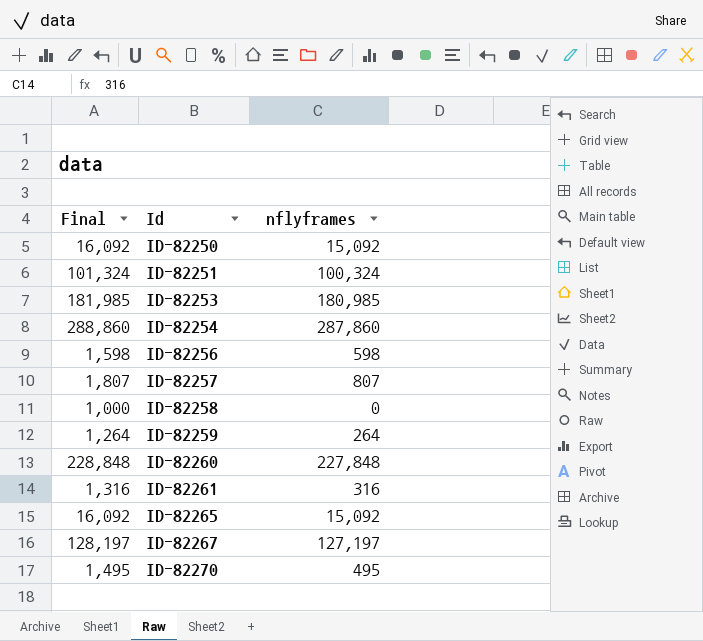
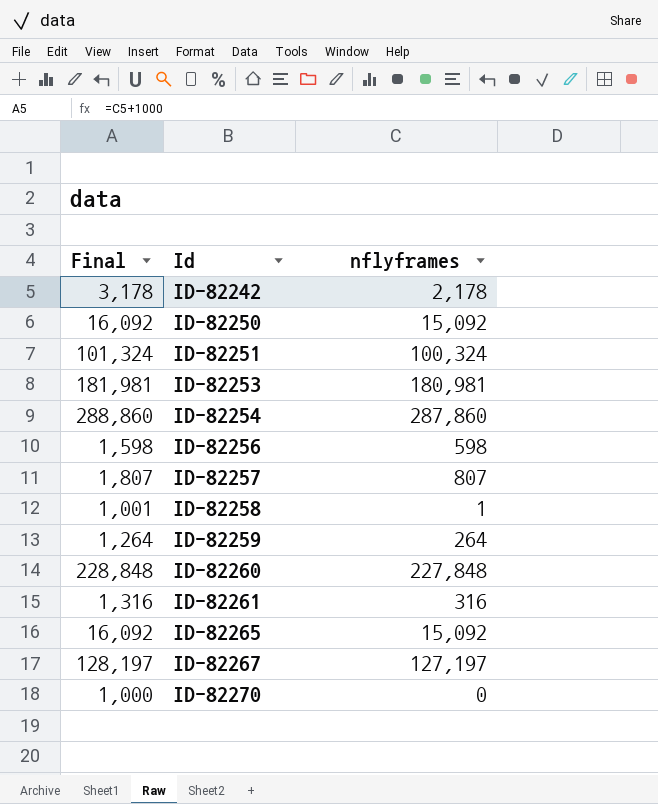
row ID-82242: none -> 3,178 | 2,178
ID-82253 | Final: 181,985 -> 181,981
ID-82253 | nflyframes: 180,985 -> 180,981
ID-82258 | Final: 1,000 -> 1,001
ID-82258 | nflyframes: 0 -> 1
ID-82270 | Final: 1,495 -> 1,000
ID-82270 | nflyframes: 495 -> 0

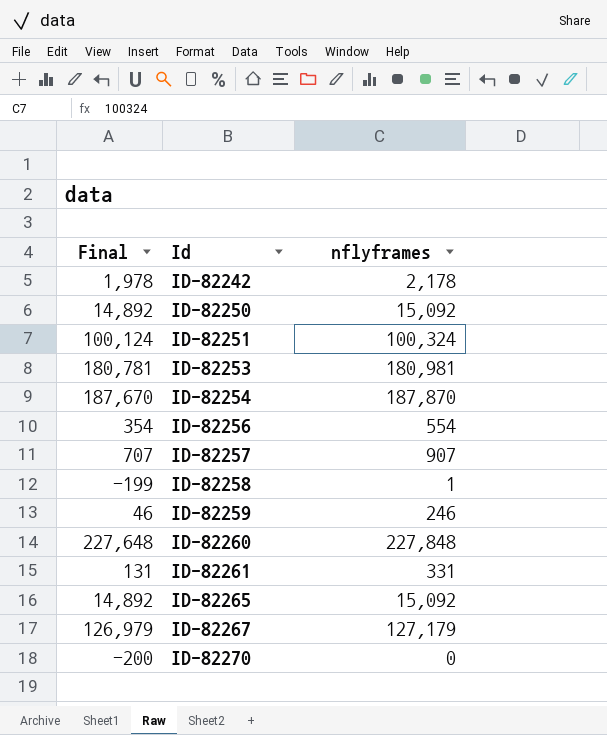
column Final | formula: [nflyframes] + 1000 -> [nflyframes] - 200
ID-82254 | nflyframes: 287,860 -> 187,870
ID-82256 | nflyframes: 598 -> 554
ID-82257 | nflyframes: 807 -> 907
ID-82259 | nflyframes: 264 -> 246
ID-82261 | nflyframes: 316 -> 331
ID-82267 | nflyframes: 127,197 -> 127,179

